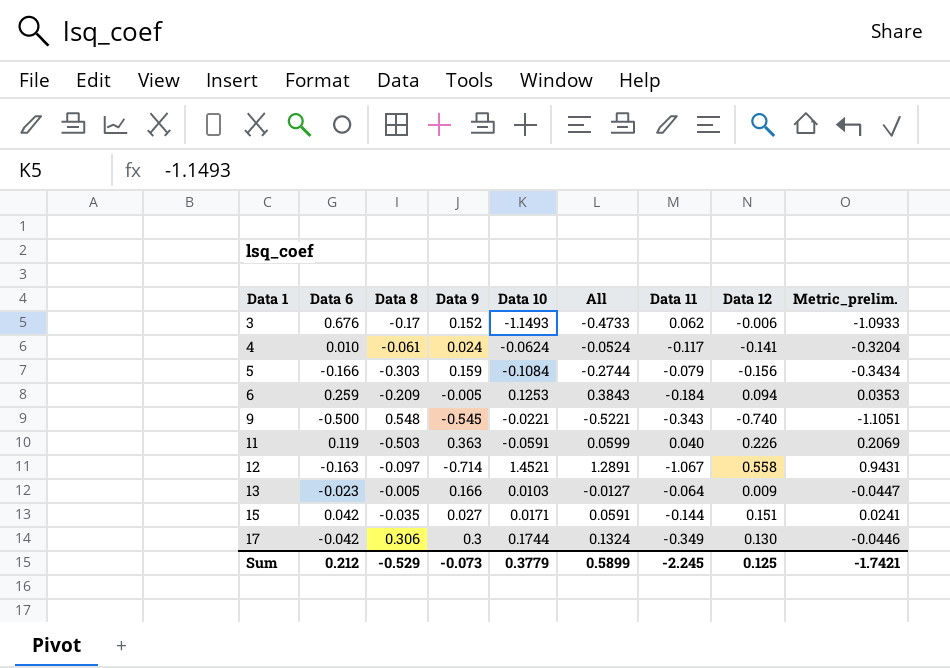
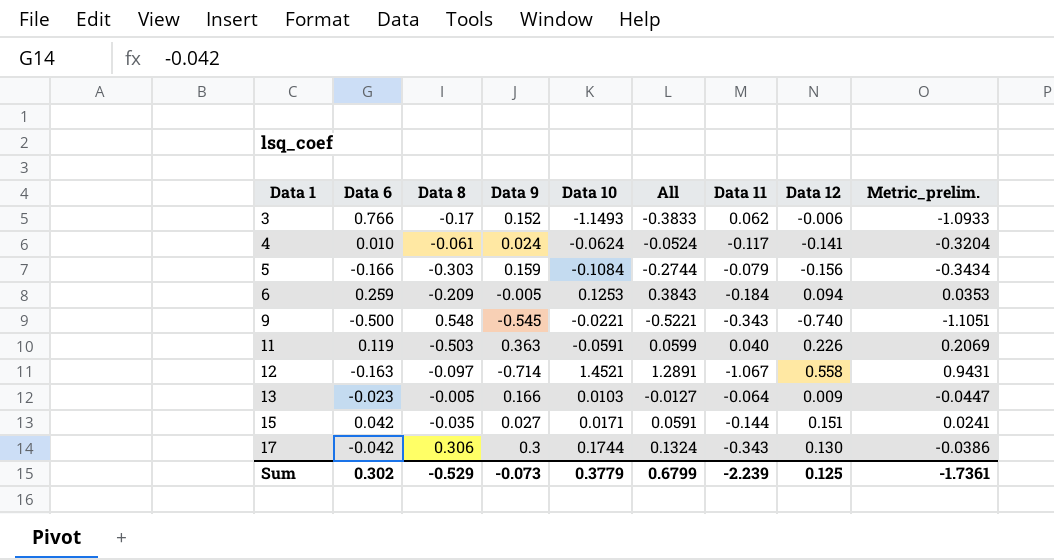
3 | Data 6: 0.676 -> 0.766
3 | All: -0.4733 -> -0.3833
17 | Data 11: -0.349 -> -0.343
17 | Metric_prelim.: -0.0446 -> -0.0386
Sum | Data 6: 0.212 -> 0.302
Sum | All: 0.5899 -> 0.6799
Sum | Data 11: -2.245 -> -2.239
Sum | Metric_prelim.: -1.7421 -> -1.7361

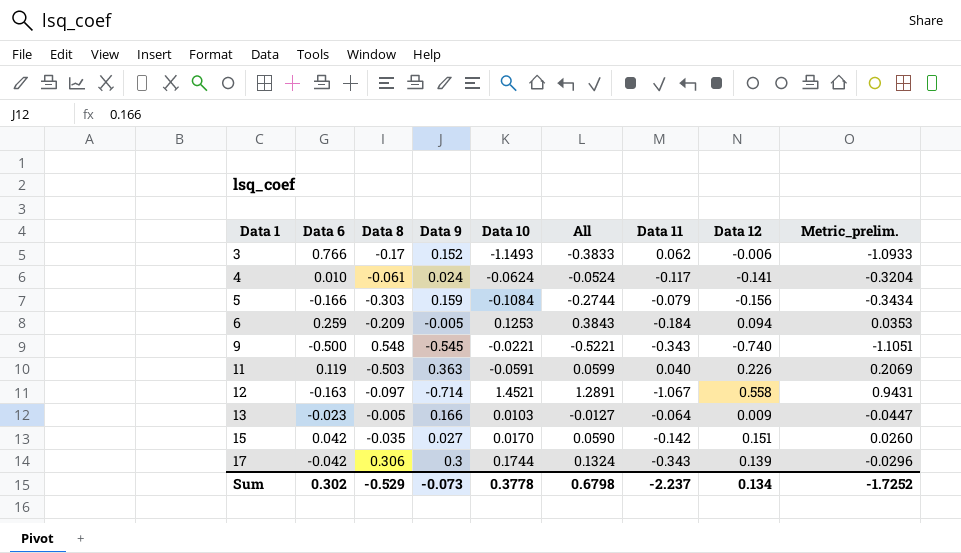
15 | Data 10: 0.0171 -> 0.0170
15 | All: 0.0591 -> 0.0590
15 | Data 11: -0.144 -> -0.142
15 | Metric_prelim.: 0.0241 -> 0.0260
17 | Data 12: 0.130 -> 0.139
17 | Metric_prelim.: -0.0386 -> -0.0296
Sum | Data 10: 0.3779 -> 0.3778
Sum | All: 0.6799 -> 0.6798
Sum | Data 11: -2.239 -> -2.237
Sum | Data 12: 0.125 -> 0.134
Sum | Metric_prelim.: -1.7361 -> -1.7252

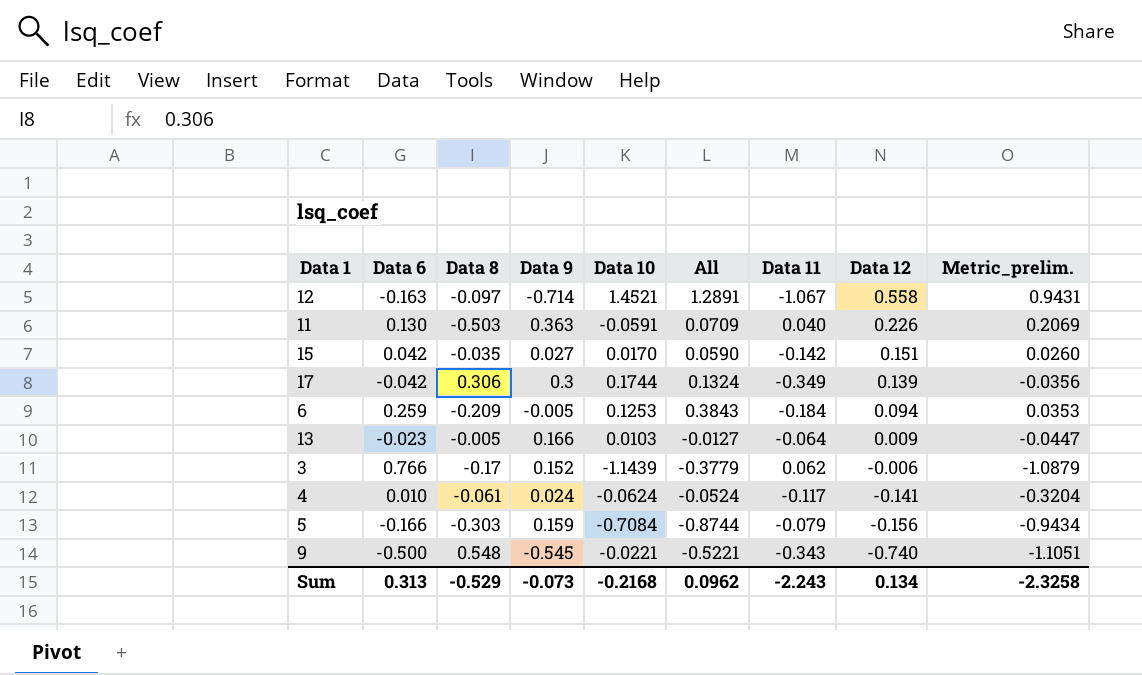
row order: Data 1 ascending -> Data 12 descending
11 | Data 6: 0.119 -> 0.130
11 | All: 0.0599 -> 0.0709
17 | Data 11: -0.343 -> -0.349
17 | Metric_prelim.: -0.0296 -> -0.0356
3 | Data 10: -1.1493 -> -1.1439
3 | All: -0.3833 -> -0.3779
3 | Metric_prelim.: -1.0933 -> -1.0879
5 | Data 10: -0.1084 -> -0.7084
5 | All: -0.2744 -> -0.8744
5 | Metric_prelim.: -0.3434 -> -0.9434
Sum | Data 6: 0.302 -> 0.313
Sum | Data 10: 0.3778 -> -0.2168
Sum | All: 0.6798 -> 0.0962
Sum | Data 11: -2.237 -> -2.243
Sum | Metric_prelim.: -1.7252 -> -2.3258

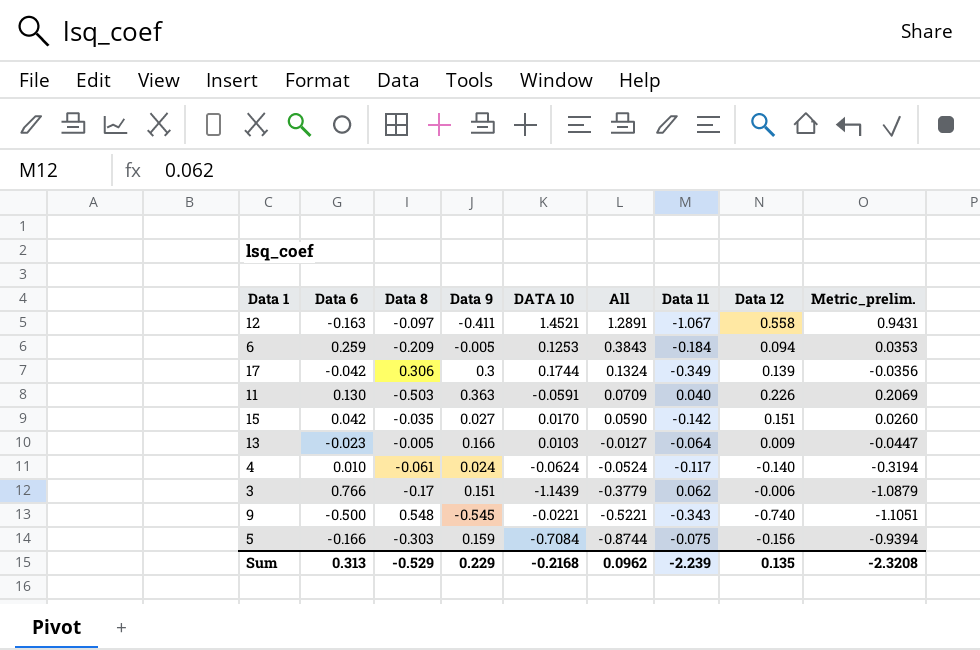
row order: Data 12 descending -> All descending
column name: Data 10 -> DATA 10
12 | Data 9: -0.714 -> -0.411
4 | Data 12: -0.141 -> -0.140
4 | Metric_prelim.: -0.3204 -> -0.3194
3 | Data 9: 0.152 -> 0.151
5 | Data 11: -0.079 -> -0.075
5 | Metric_prelim.: -0.9434 -> -0.9394
Sum | Data 9: -0.073 -> 0.229
Sum | Data 11: -2.243 -> -2.239
Sum | Data 12: 0.134 -> 0.135
Sum | Metric_prelim.: -2.3258 -> -2.3208

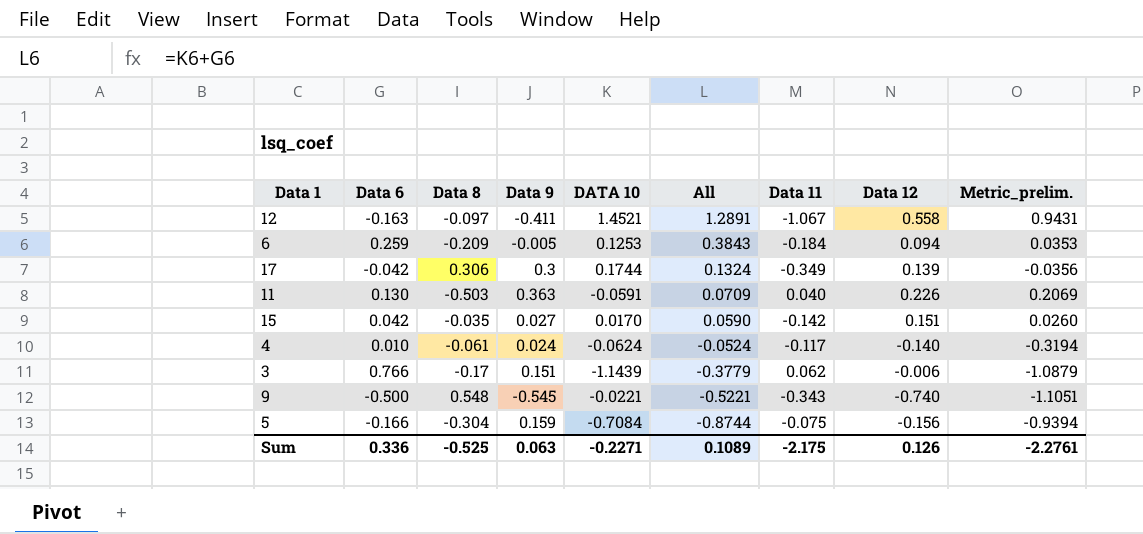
row 13: -0.023 | -0.005 | 0.166 | 0.0103 | -0.0127 | -0.064 | 0.009 | -0.0447 -> none
5 | Data 8: -0.303 -> -0.304
Sum | Data 6: 0.313 -> 0.336
Sum | Data 8: -0.529 -> -0.525
Sum | Data 9: 0.229 -> 0.063
Sum | DATA 10: -0.2168 -> -0.2271
Sum | All: 0.0962 -> 0.1089
Sum | Data 11: -2.239 -> -2.175
Sum | Data 12: 0.135 -> 0.126
Sum | Metric_prelim.: -2.3208 -> -2.2761

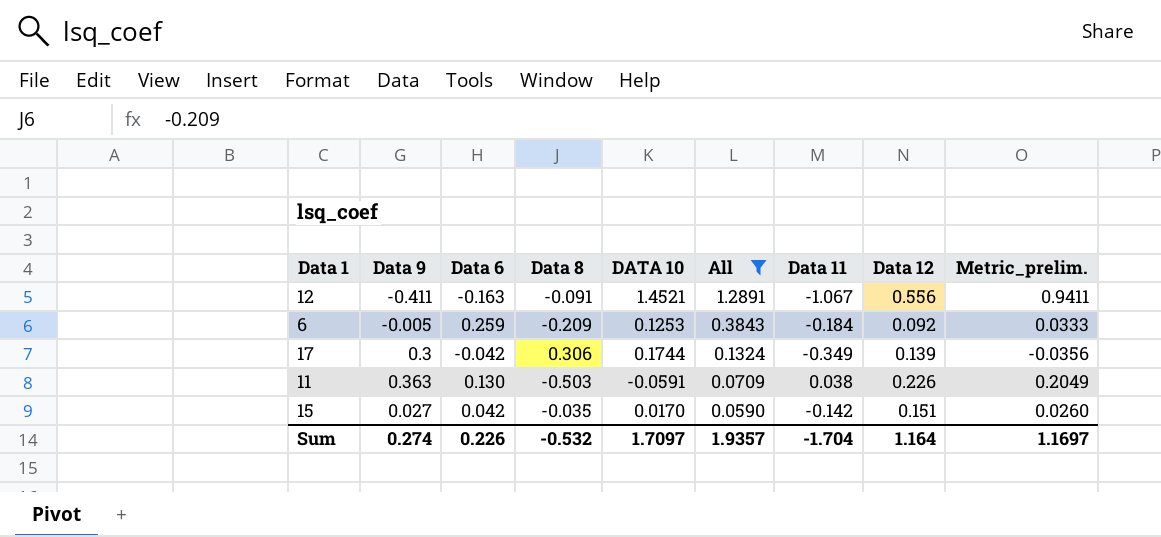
filter: none -> All >= 0.0590
column Data 9 | position: 4 -> 2
12 | Data 8: -0.097 -> -0.091
12 | Data 12: 0.558 -> 0.556
12 | Metric_prelim.: 0.9431 -> 0.9411
6 | Data 12: 0.094 -> 0.092
6 | Metric_prelim.: 0.0353 -> 0.0333
11 | Data 11: 0.040 -> 0.038
11 | Metric_prelim.: 0.2069 -> 0.2049
Sum | Data 9: 0.063 -> 0.274
Sum | Data 6: 0.336 -> 0.226
Sum | Data 8: -0.525 -> -0.532
Sum | DATA 10: -0.2271 -> 1.7097
Sum | All: 0.1089 -> 1.9357
Sum | Data 11: -2.175 -> -1.704
Sum | Data 12: 0.126 -> 1.164
Sum | Metric_prelim.: -2.2761 -> 1.1697

